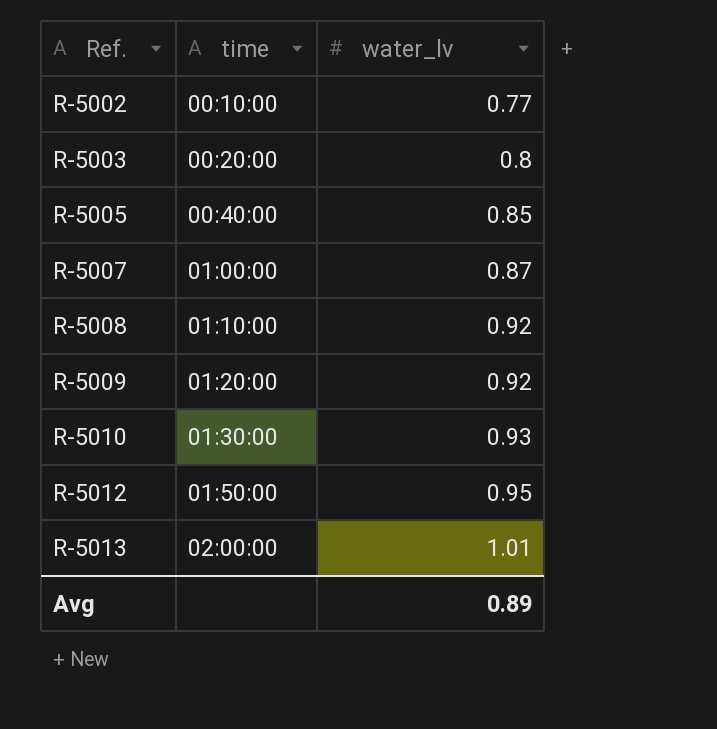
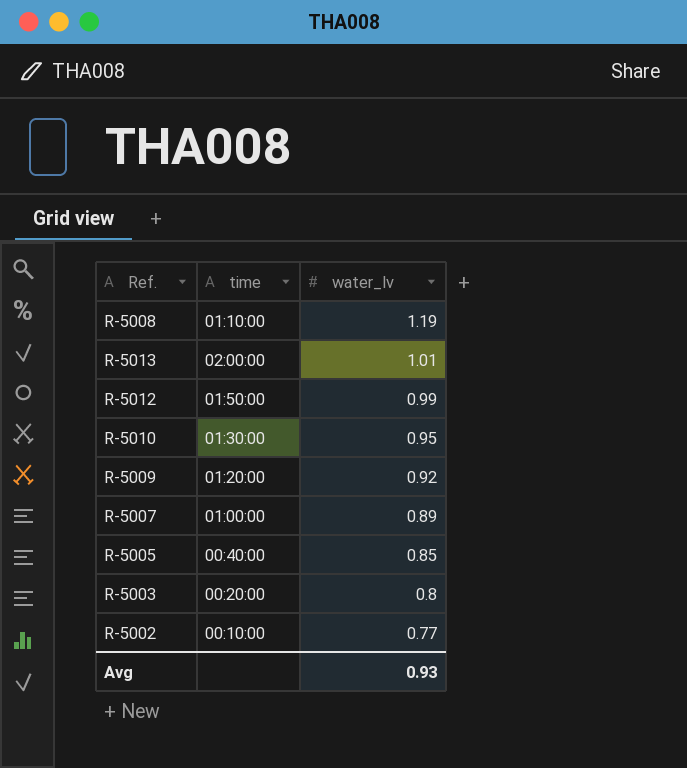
row order: Ref. ascending -> water_lv descending
R-5008 | water_lv: 0.92 -> 1.19
R-5012 | water_lv: 0.95 -> 0.99
R-5010 | water_lv: 0.93 -> 0.95
R-5007 | water_lv: 0.87 -> 0.89
Avg | water_lv: 0.89 -> 0.93

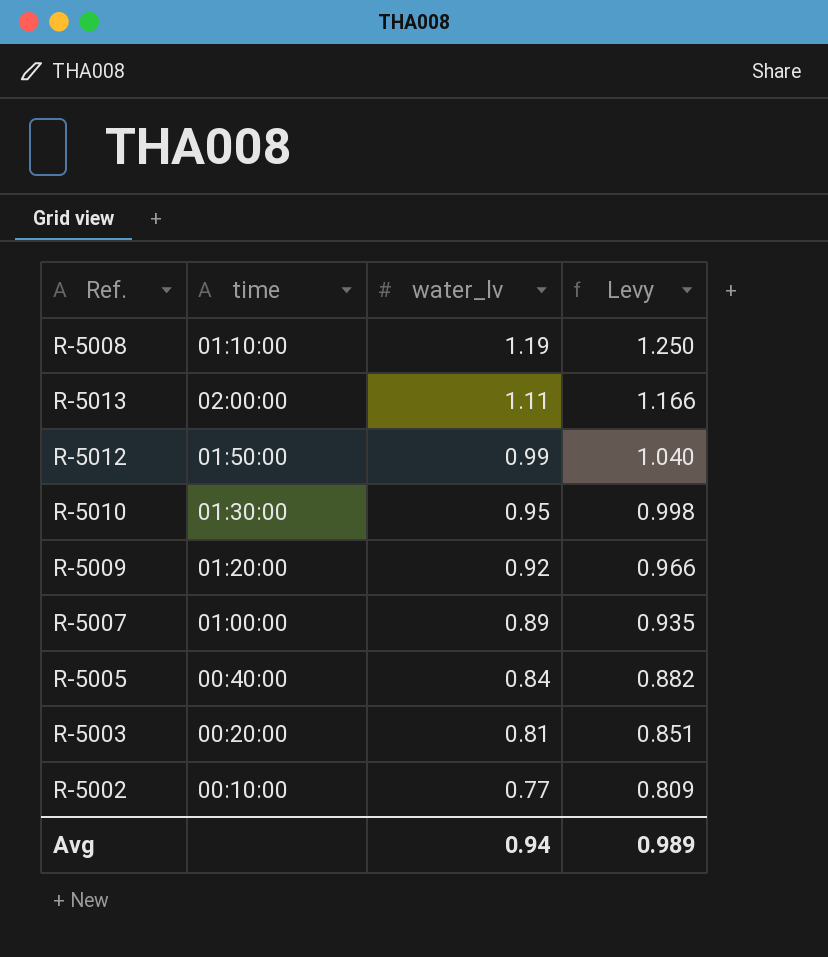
column Levy | formula: none -> [water_lv] * 1.05
R-5013 | water_lv: 1.01 -> 1.11
R-5005 | water_lv: 0.85 -> 0.84
R-5003 | water_lv: 0.8 -> 0.81
Avg | water_lv: 0.93 -> 0.94

